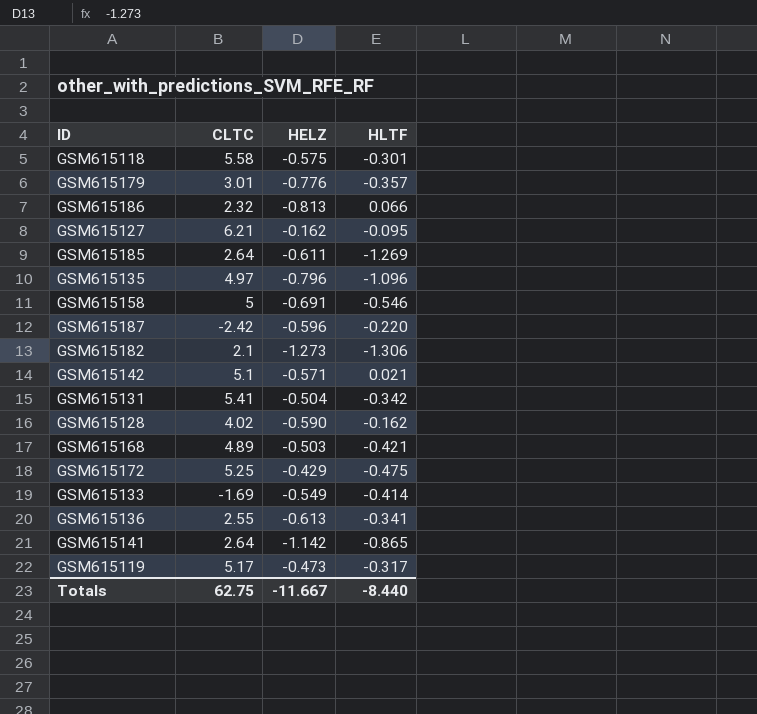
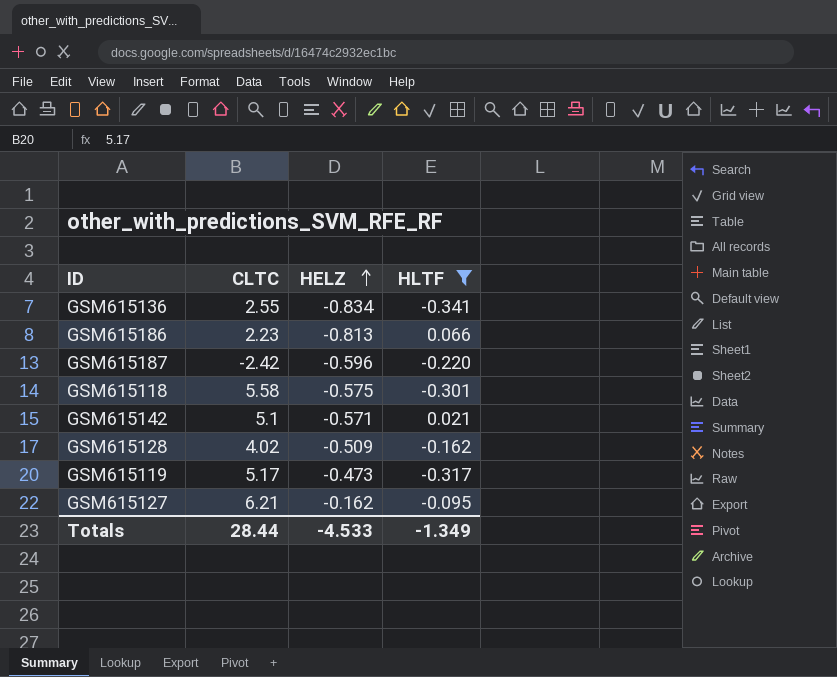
filter: none -> HLTF >= -0.341
row order: none -> HELZ ascending
GSM615136 | HELZ: -0.613 -> -0.834
GSM615186 | CLTC: 2.32 -> 2.23
GSM615128 | HELZ: -0.590 -> -0.509
Totals | CLTC: 62.75 -> 28.44
Totals | HELZ: -11.667 -> -4.533
Totals | HLTF: -8.440 -> -1.349

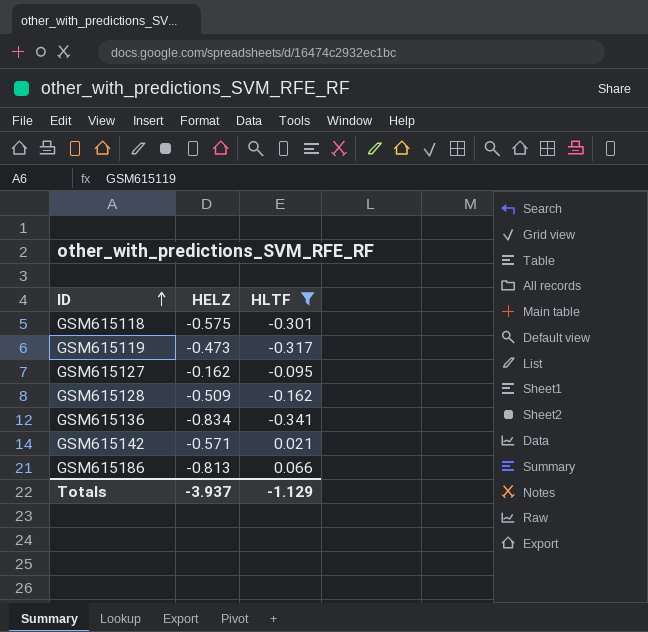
row order: HELZ ascending -> ID ascending
column CLTC | position: 2 -> none
row GSM615187: -2.42 | -0.596 | -0.220 -> none
Totals | HELZ: -4.533 -> -3.937
Totals | HLTF: -1.349 -> -1.129

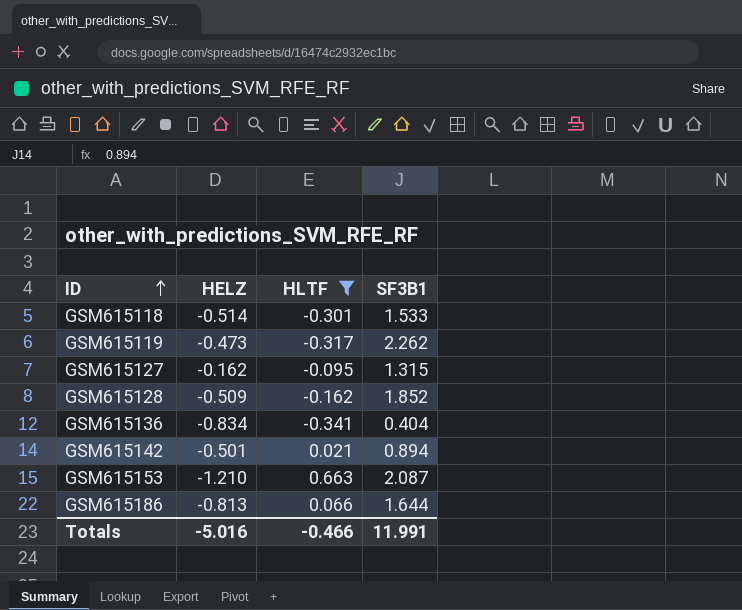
column SF3B1 | position: none -> 4
GSM615118 | HELZ: -0.575 -> -0.514
GSM615142 | HELZ: -0.571 -> -0.501
row GSM615153: none -> -1.210 | 0.663 | 2.087
Totals | HELZ: -3.937 -> -5.016
Totals | HLTF: -1.129 -> -0.466

